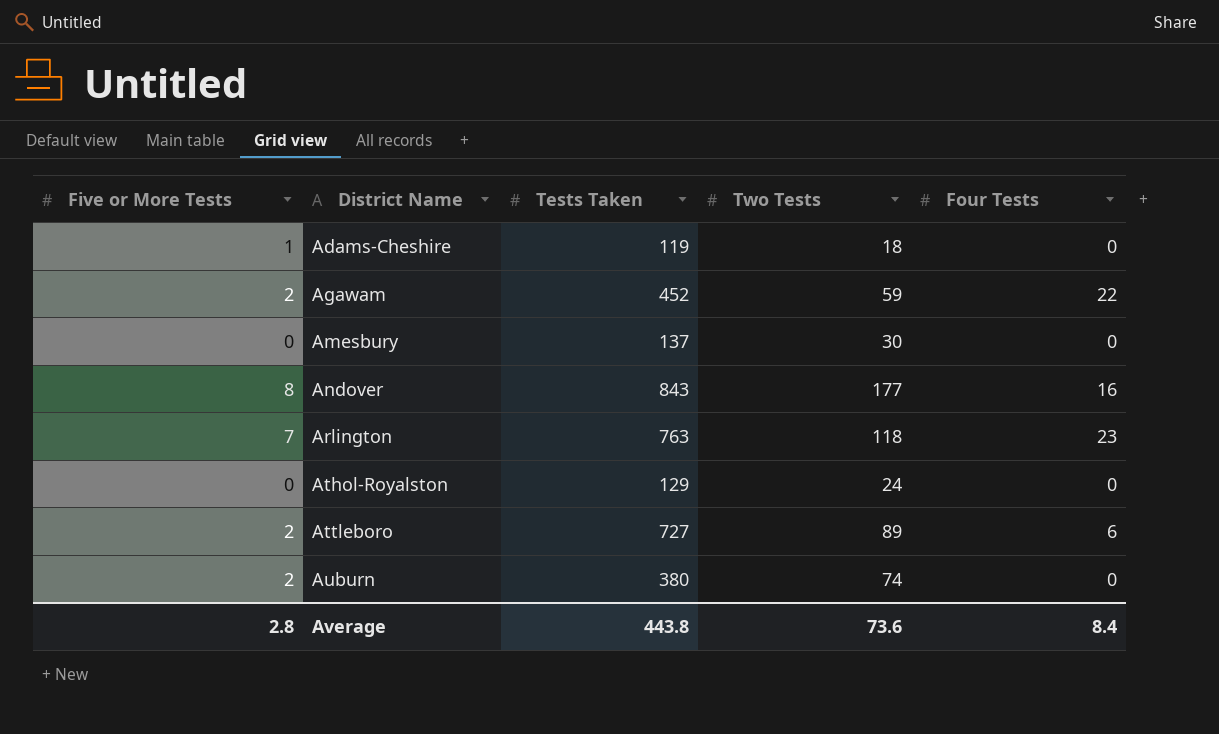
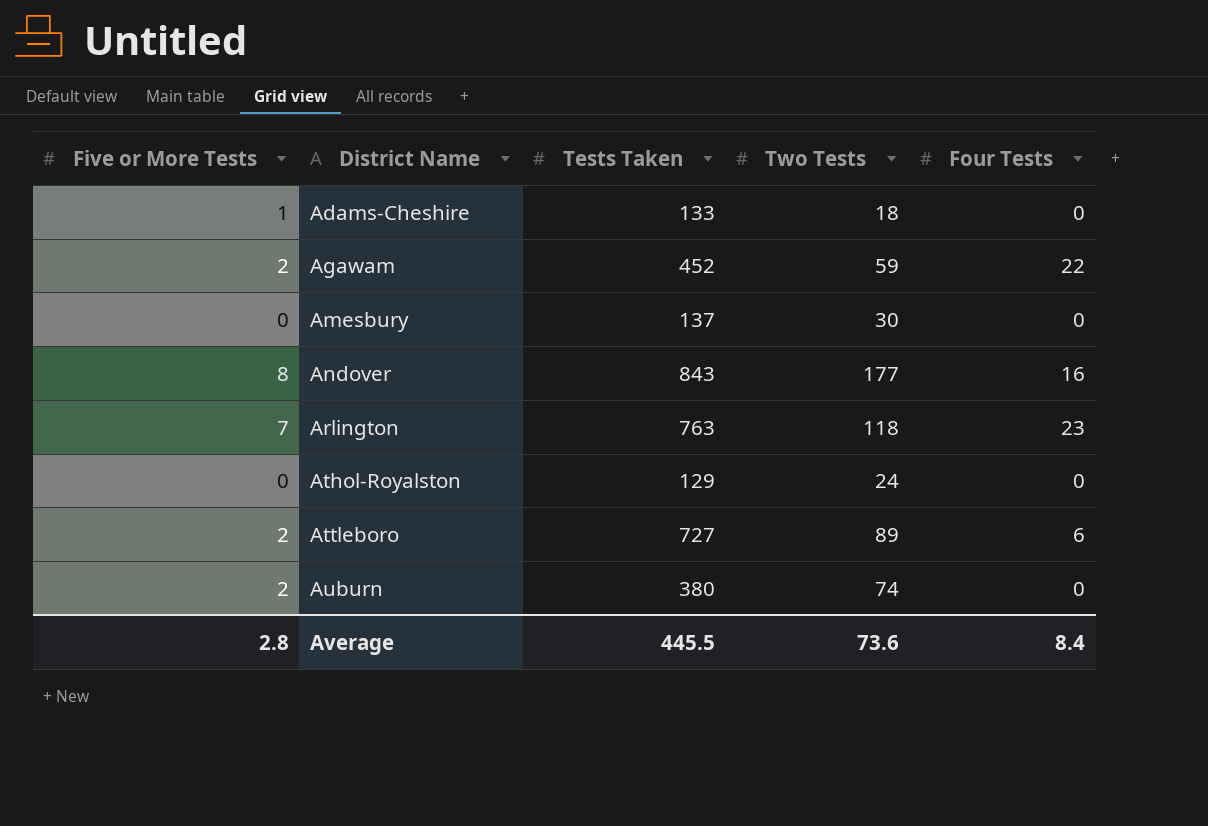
Adams-Cheshire | Tests Taken: 119 -> 133
Average | Tests Taken: 443.8 -> 445.5

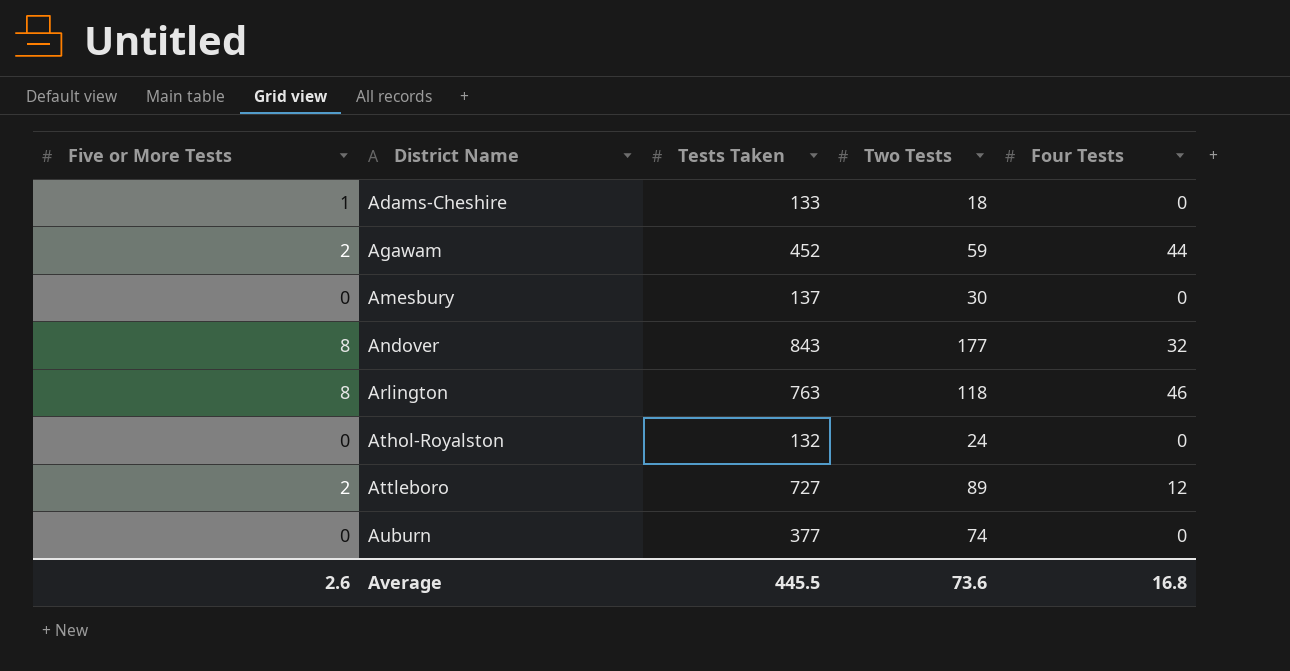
Agawam | Four Tests: 22 -> 44
Andover | Four Tests: 16 -> 32
Arlington | Five or More Tests: 7 -> 8
Arlington | Four Tests: 23 -> 46
Athol-Royalston | Tests Taken: 129 -> 132
Attleboro | Four Tests: 6 -> 12
Auburn | Five or More Tests: 2 -> 0
Auburn | Tests Taken: 380 -> 377
Average | Five or More Tests: 2.8 -> 2.6
Average | Four Tests: 8.4 -> 16.8

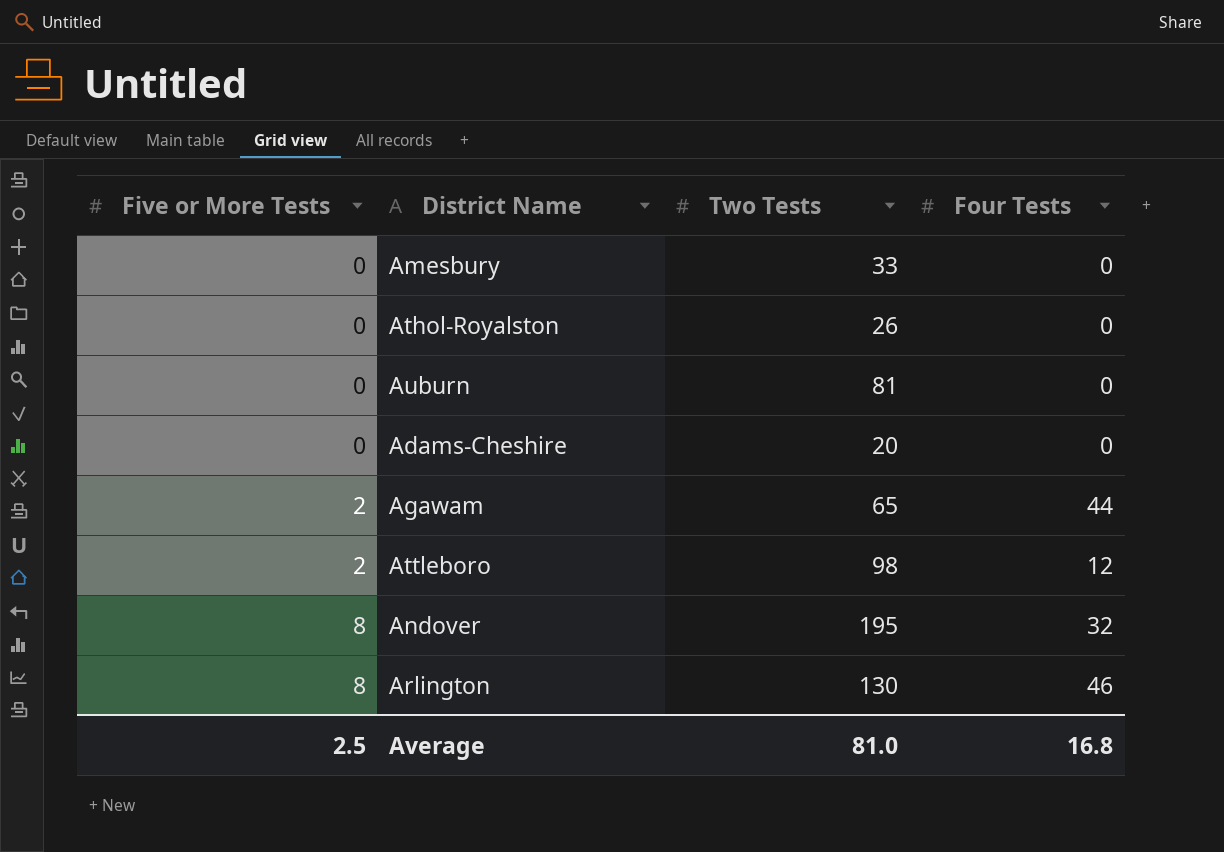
row order: District Name ascending -> Five or More Tests ascending
column Tests Taken | position: 3 -> none
Amesbury | Two Tests: 30 -> 33
Athol-Royalston | Two Tests: 24 -> 26
Auburn | Two Tests: 74 -> 81
Adams-Cheshire | Five or More Tests: 1 -> 0
Adams-Cheshire | Two Tests: 18 -> 20
Agawam | Two Tests: 59 -> 65
Attleboro | Two Tests: 89 -> 98
Andover | Two Tests: 177 -> 195
Arlington | Two Tests: 118 -> 130
Average | Five or More Tests: 2.6 -> 2.5
Average | Two Tests: 73.6 -> 81.0

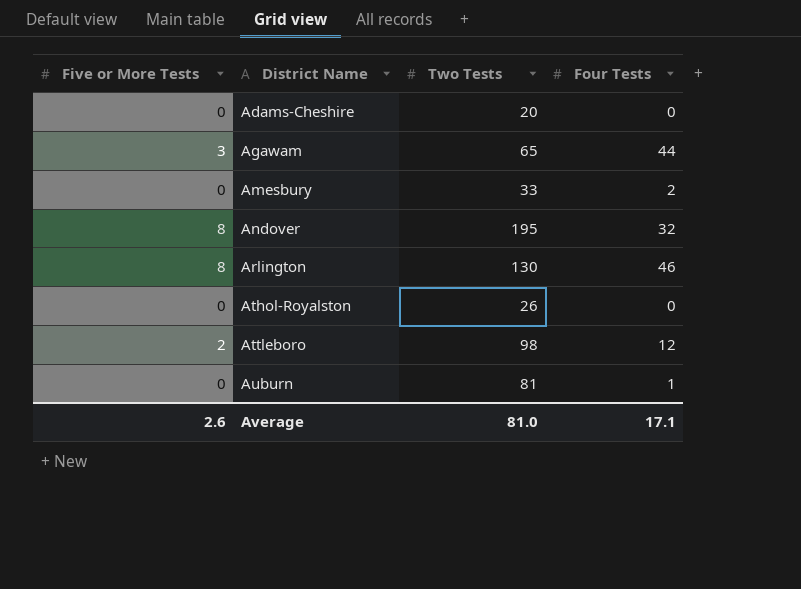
row order: Five or More Tests ascending -> District Name ascending
Agawam | Five or More Tests: 2 -> 3
Amesbury | Four Tests: 0 -> 2
Auburn | Four Tests: 0 -> 1
Average | Five or More Tests: 2.5 -> 2.6
Average | Four Tests: 16.8 -> 17.1

